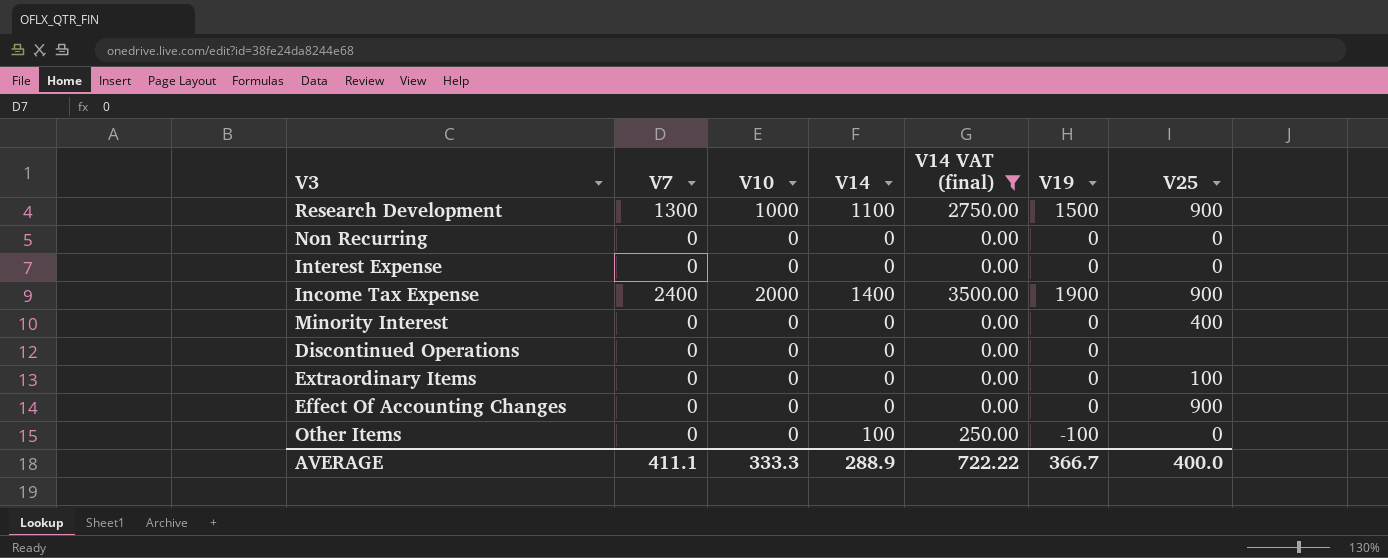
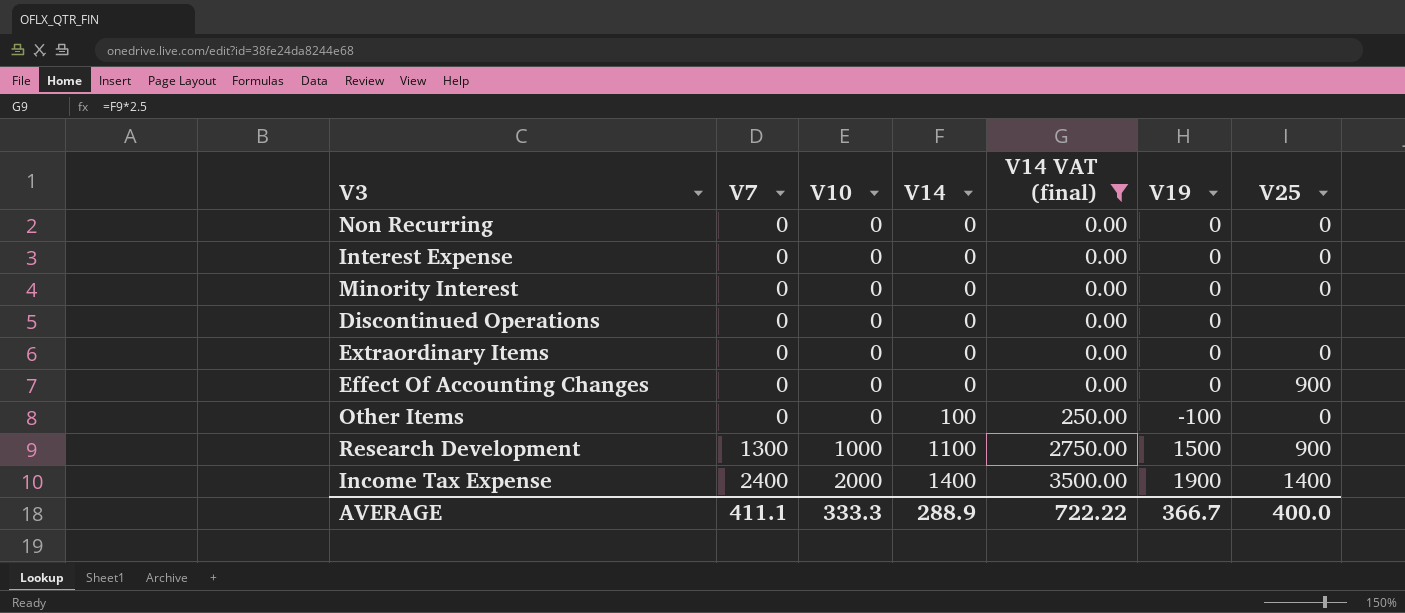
row order: none -> V7 ascending
Minority Interest | V25: 400 -> 0
Extraordinary Items | V25: 100 -> 0
Income Tax Expense | V25: 900 -> 1400

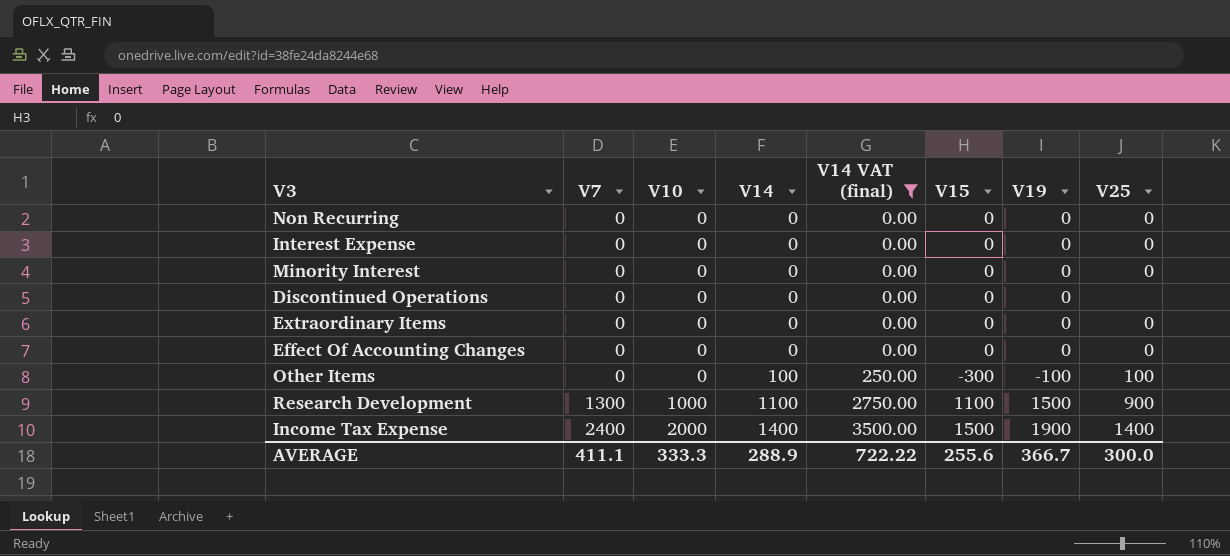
column V15 | position: none -> 6
Effect Of Accounting Changes | V25: 900 -> 0
Other Items | V25: 0 -> 100
AVERAGE | V25: 400.0 -> 300.0

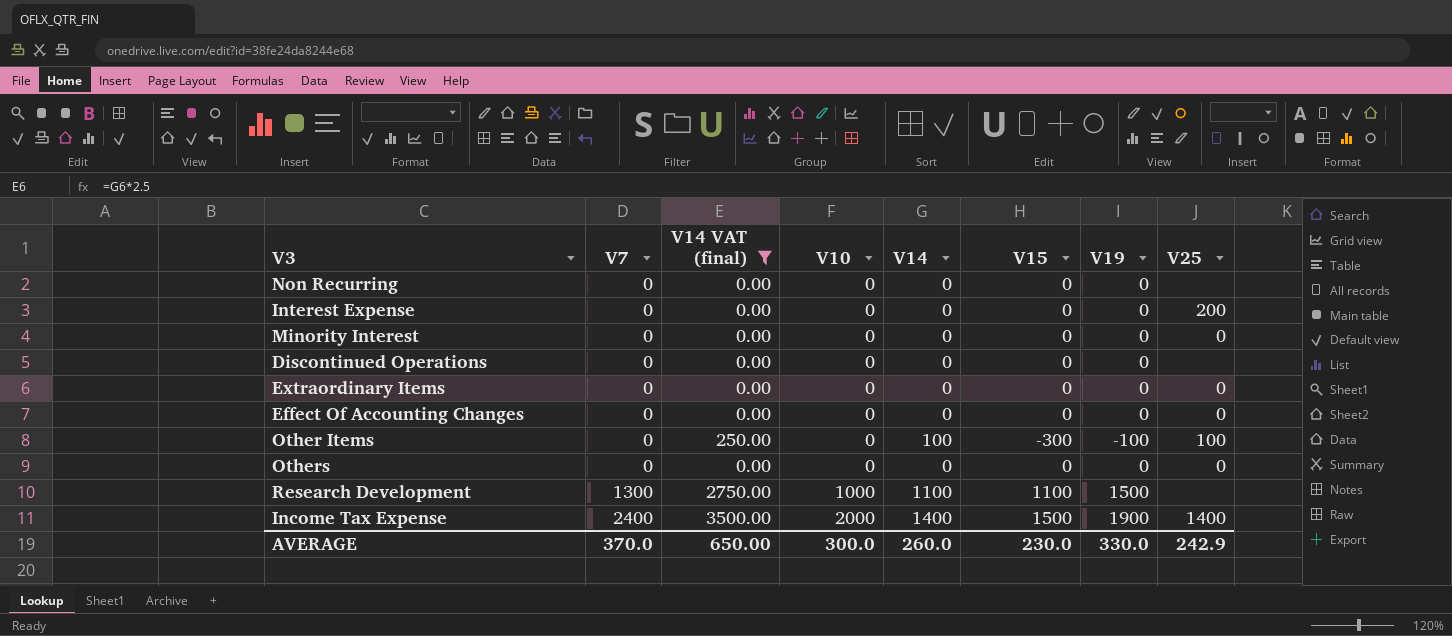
column V14 VAT (final) | position: 5 -> 3
Non Recurring | V25: 0 -> none
Interest Expense | V25: 0 -> 200
row Others: none -> 0 | 0.00 | 0 | 0 | 0 | 0 | 0
Research Development | V25: 900 -> none
AVERAGE | V7: 411.1 -> 370.0
AVERAGE | V14 VAT (final): 722.22 -> 650.00
AVERAGE | V10: 333.3 -> 300.0
AVERAGE | V14: 288.9 -> 260.0
AVERAGE | V15: 255.6 -> 230.0
AVERAGE | V19: 366.7 -> 330.0
AVERAGE | V25: 300.0 -> 242.9

